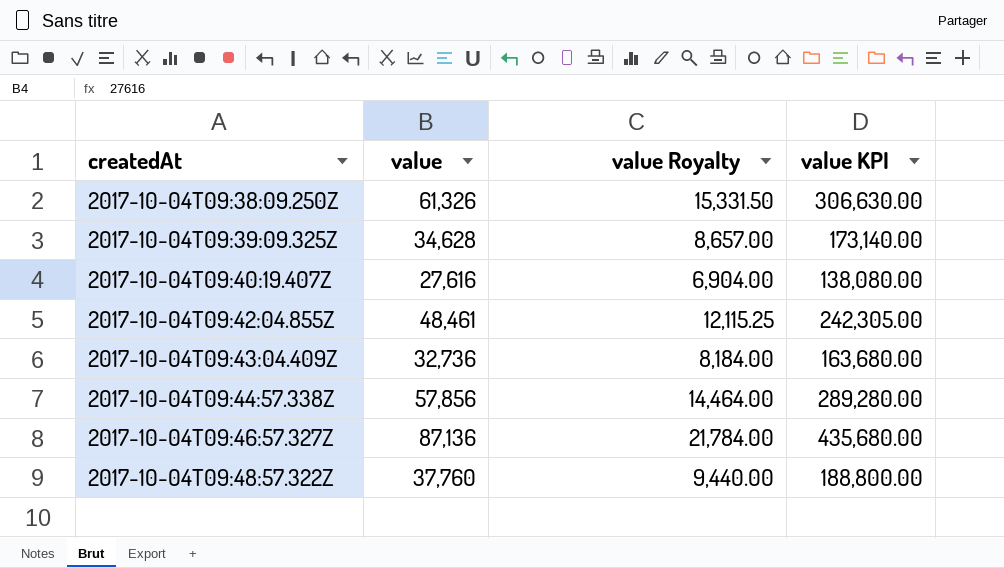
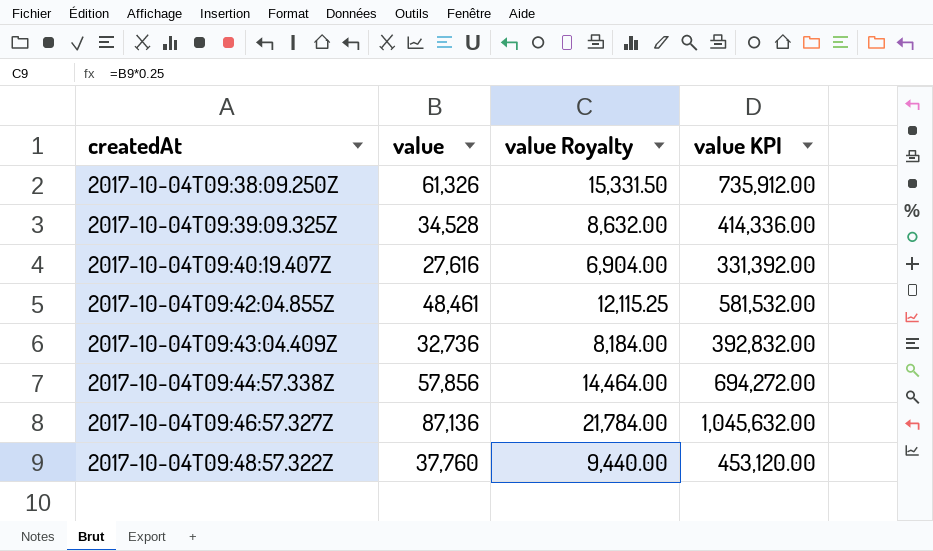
column value KPI | formula: [value] * 5 -> [value] * 12
2017-10-04T09:39:09.325Z | value: 34,628 -> 34,528
2017-10-04T09:39:09.325Z | value Royalty: 8,657.00 -> 8,632.00

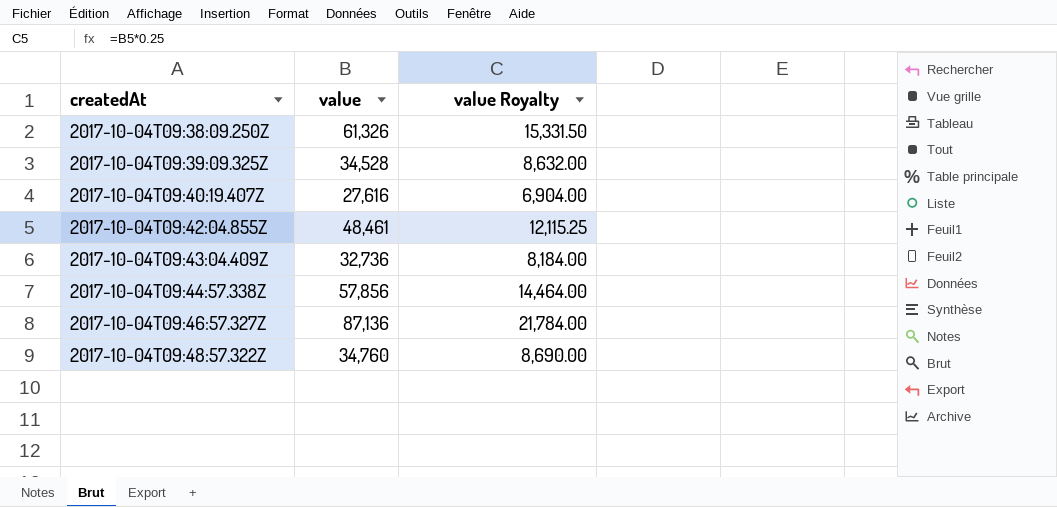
column value KPI | formula: [value] * 12 -> none
2017-10-04T09:48:57.322Z | value: 37,760 -> 34,760
2017-10-04T09:48:57.322Z | value Royalty: 9,440.00 -> 8,690.00

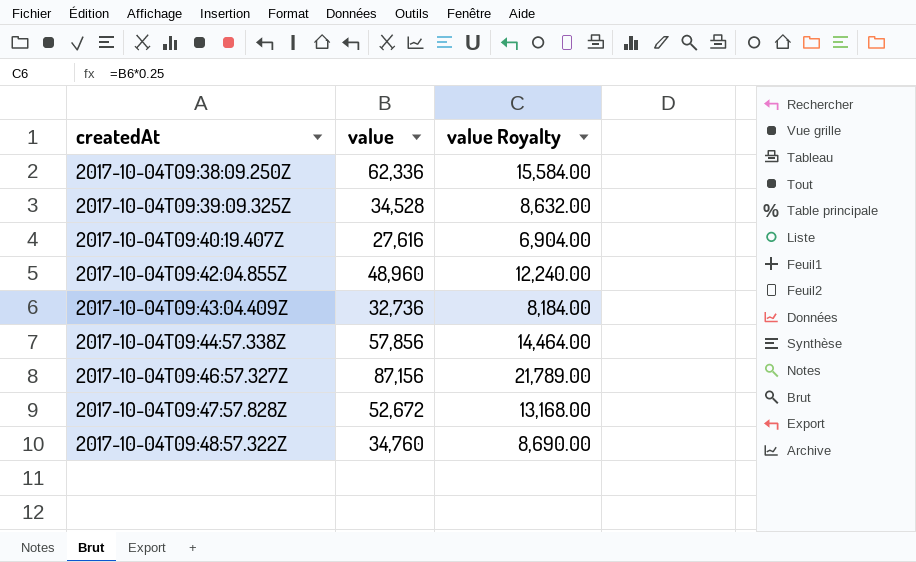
2017-10-04T09:38:09.250Z | value: 61,326 -> 62,336
2017-10-04T09:38:09.250Z | value Royalty: 15,331.50 -> 15,584.00
2017-10-04T09:42:04.855Z | value: 48,461 -> 48,960
2017-10-04T09:42:04.855Z | value Royalty: 12,115.25 -> 12,240.00
2017-10-04T09:46:57.327Z | value: 87,136 -> 87,156
2017-10-04T09:46:57.327Z | value Royalty: 21,784.00 -> 21,789.00
row 2017-10-04T09:47:57.828Z: none -> 52,672 | 13,168.00

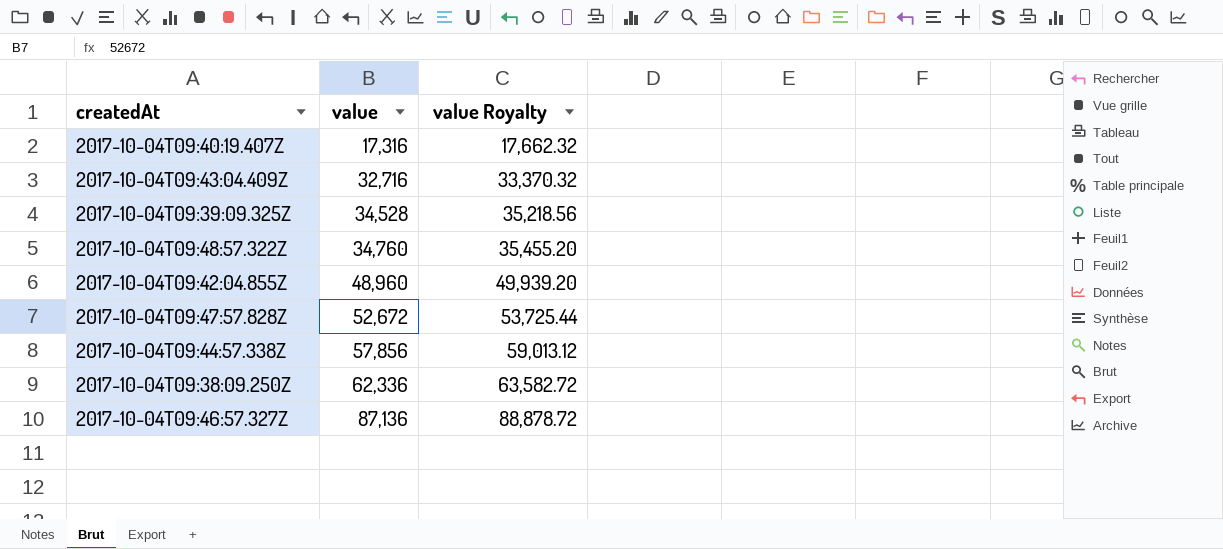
row order: createdAt ascending -> value ascending
column value Royalty | formula: [value] * 0.25 -> [value] * 1.02
2017-10-04T09:40:19.407Z | value: 27,616 -> 17,316
2017-10-04T09:43:04.409Z | value: 32,736 -> 32,716
2017-10-04T09:46:57.327Z | value: 87,156 -> 87,136

